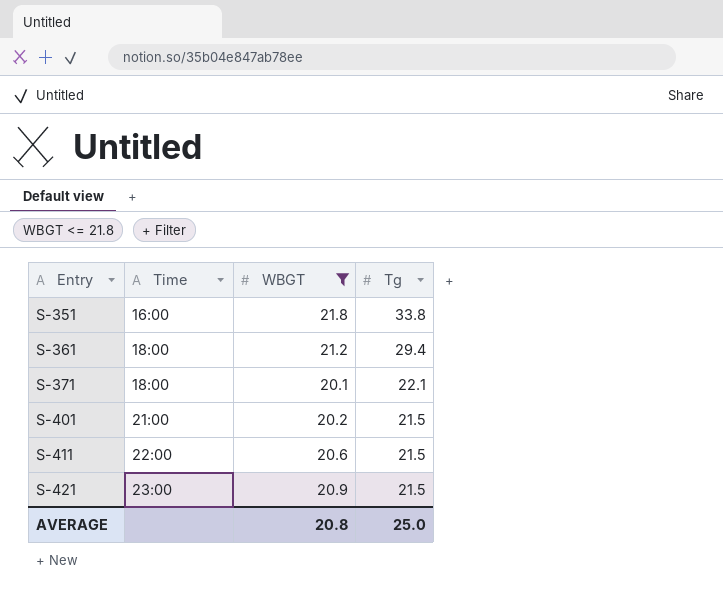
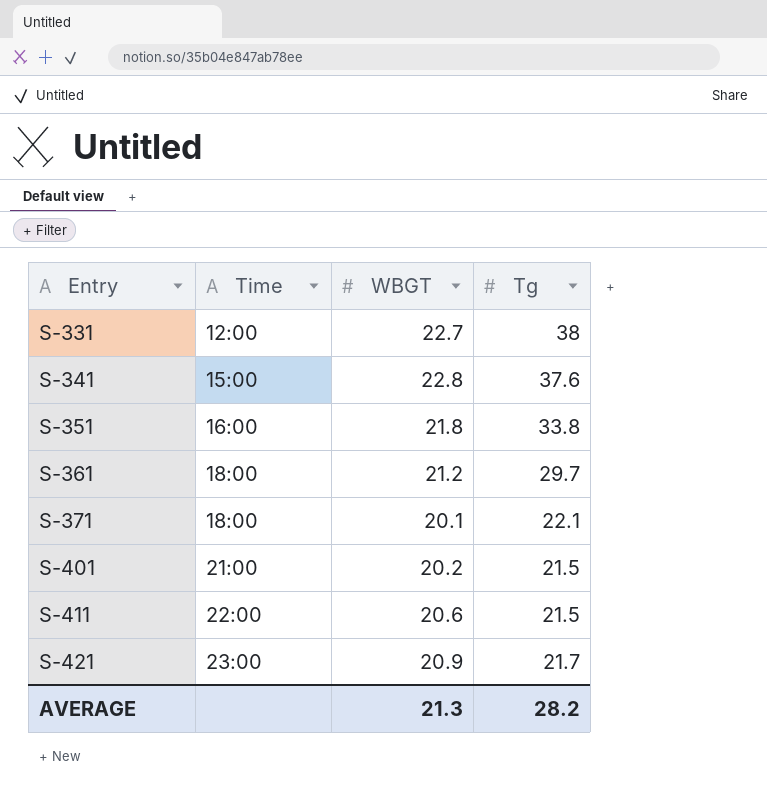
filter: WBGT <= 21.8 -> none
S-361 | Tg: 29.4 -> 29.7
S-421 | Tg: 21.5 -> 21.7
AVERAGE | WBGT: 20.8 -> 21.3
AVERAGE | Tg: 25.0 -> 28.2

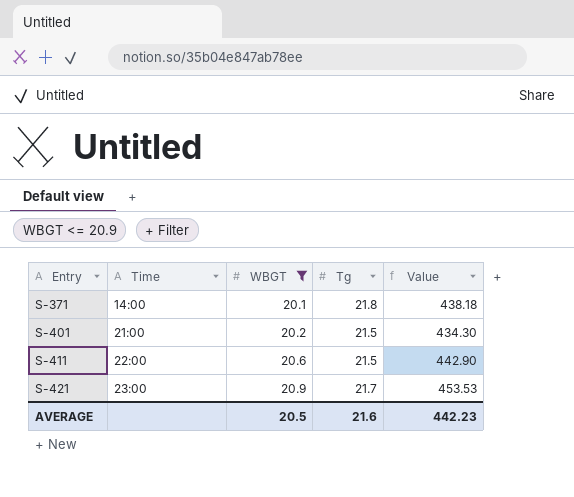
filter: none -> WBGT <= 20.9
column Value | formula: none -> [WBGT] * [Tg]
S-371 | Time: 18:00 -> 14:00
S-371 | Tg: 22.1 -> 21.8
AVERAGE | WBGT: 21.3 -> 20.5
AVERAGE | Tg: 28.2 -> 21.6

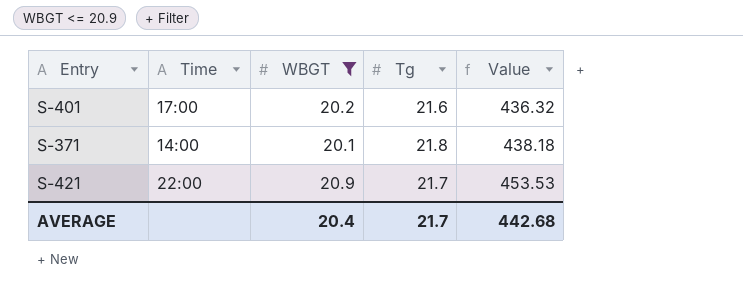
row order: Entry ascending -> Value ascending
row S-411: 22:00 | 20.6 | 21.5 | 442.90 -> none
S-401 | Time: 21:00 -> 17:00
S-401 | Tg: 21.5 -> 21.6
S-401 | Value: 434.30 -> 436.32
S-421 | Time: 23:00 -> 22:00
AVERAGE | WBGT: 20.5 -> 20.4
AVERAGE | Tg: 21.6 -> 21.7
AVERAGE | Value: 442.23 -> 442.68

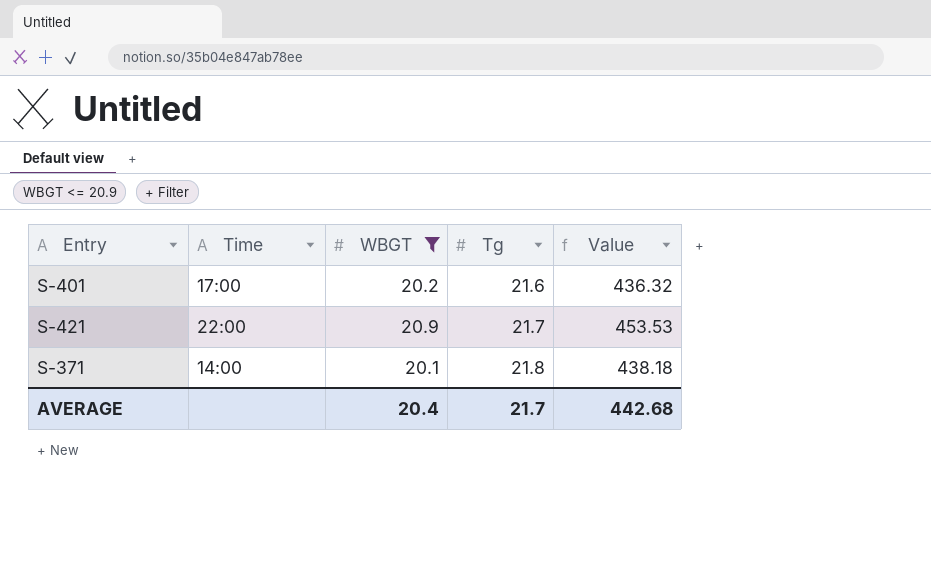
row order: Value ascending -> Tg ascending

